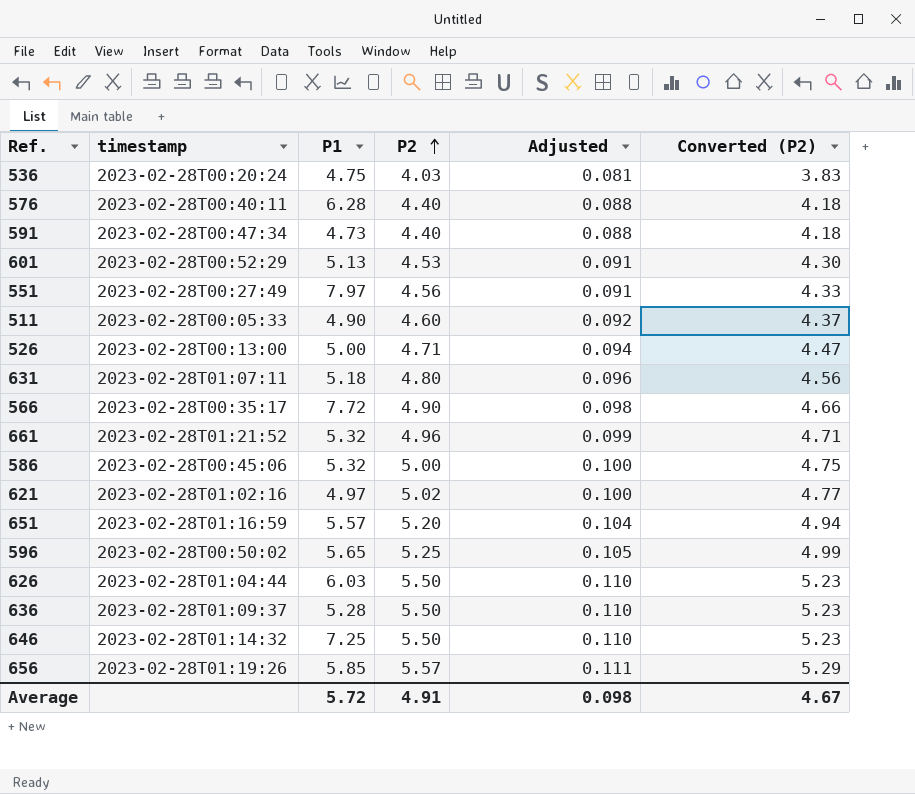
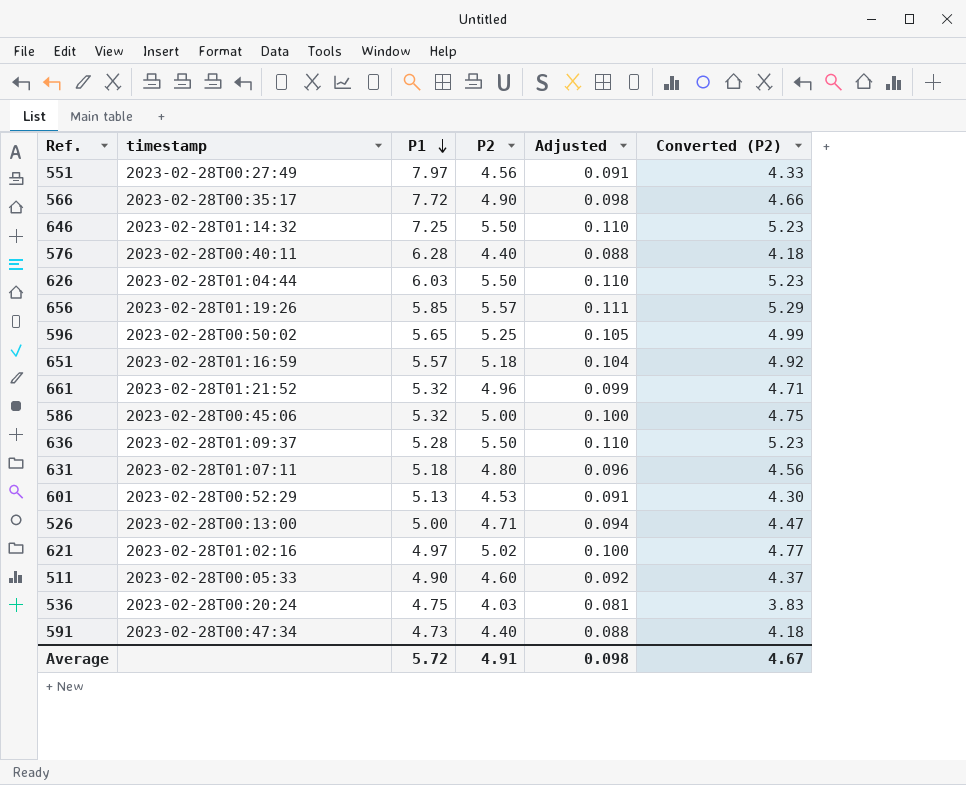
row order: P2 ascending -> P1 descending
651 | P2: 5.20 -> 5.18
651 | Converted (P2): 4.94 -> 4.92

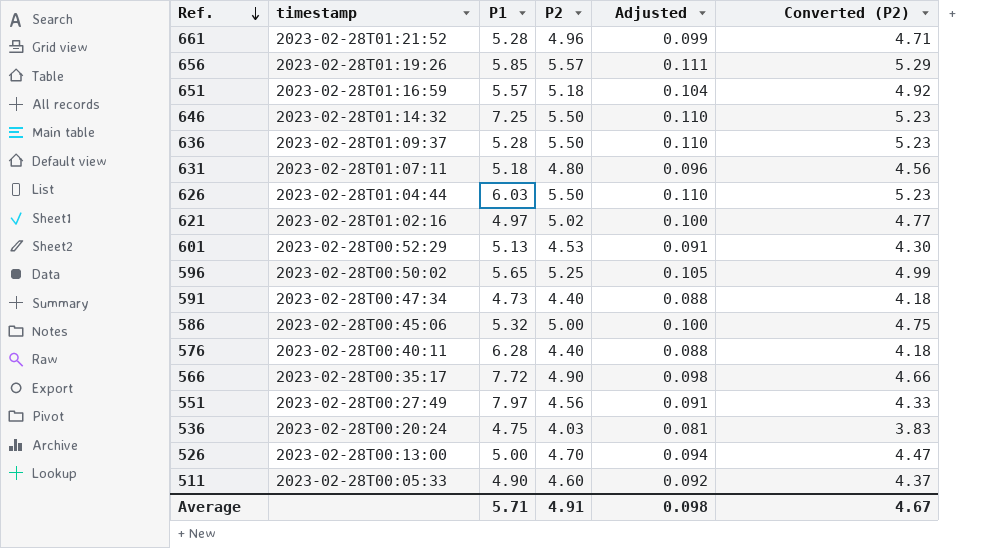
row order: P1 descending -> Ref. descending
661 | P1: 5.32 -> 5.28
526 | P2: 4.71 -> 4.70
Average | P1: 5.72 -> 5.71

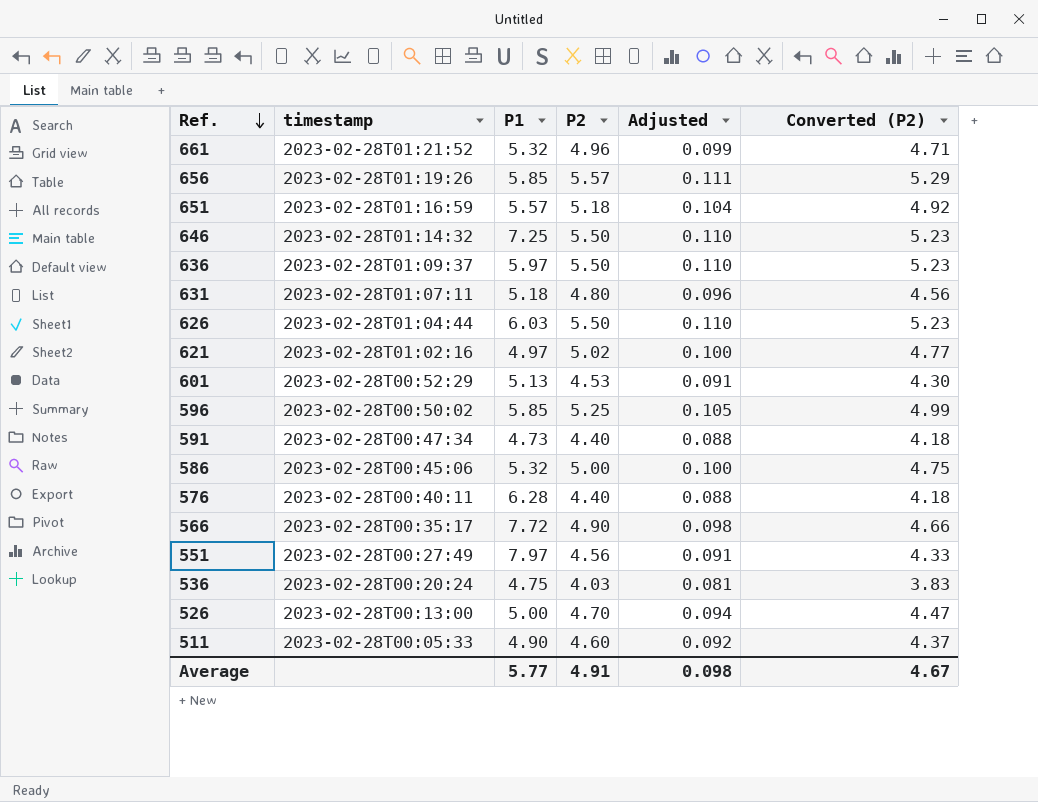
661 | P1: 5.28 -> 5.32
636 | P1: 5.28 -> 5.97
596 | P1: 5.65 -> 5.85
Average | P1: 5.71 -> 5.77

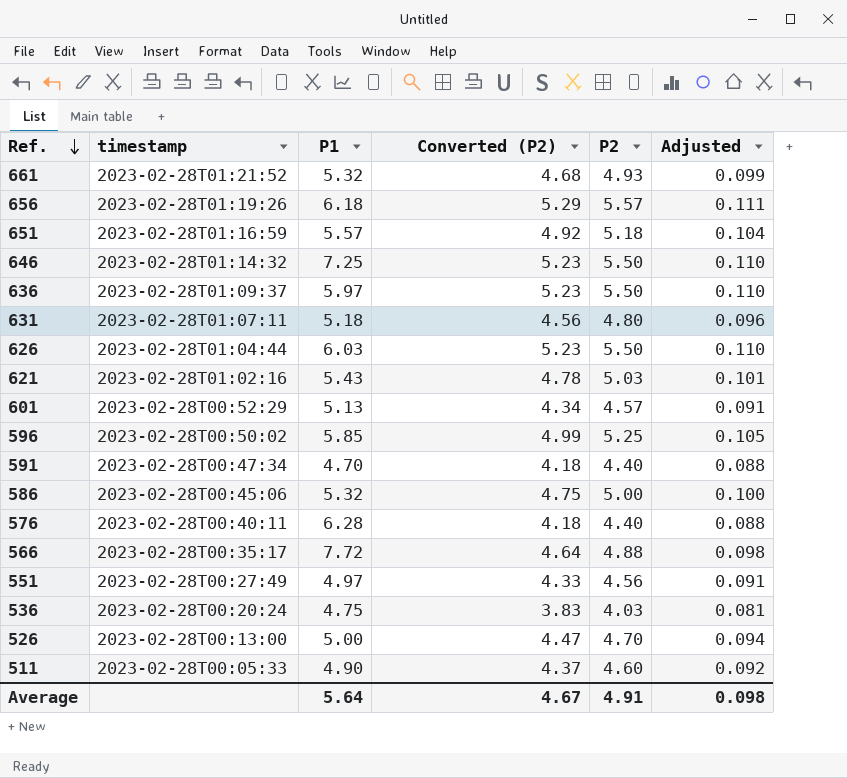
column Converted (P2) | position: 6 -> 4
661 | Converted (P2): 4.71 -> 4.68
661 | P2: 4.96 -> 4.93
656 | P1: 5.85 -> 6.18
621 | P1: 4.97 -> 5.43
621 | Converted (P2): 4.77 -> 4.78
621 | P2: 5.02 -> 5.03
621 | Adjusted: 0.100 -> 0.101
601 | Converted (P2): 4.30 -> 4.34
601 | P2: 4.53 -> 4.57
591 | P1: 4.73 -> 4.70
566 | Converted (P2): 4.66 -> 4.64
566 | P2: 4.90 -> 4.88
551 | P1: 7.97 -> 4.97
Average | P1: 5.77 -> 5.64

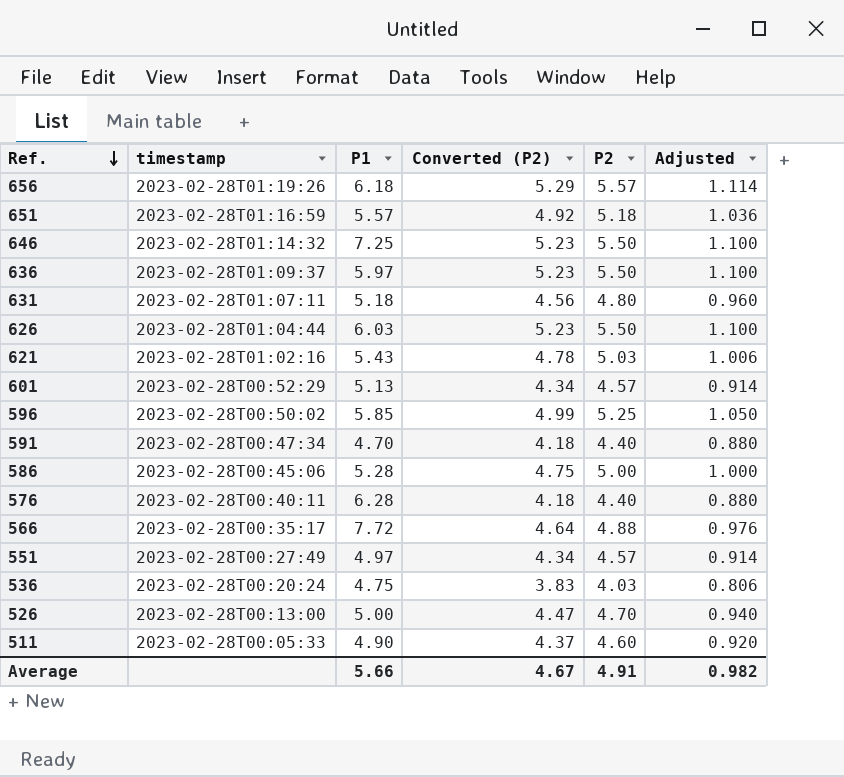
column Adjusted | formula: [P2] * 0.02 -> [P2] * 0.2
row 661: 2023-02-28T01:21:52 | 5.32 | 4.68 | 4.93 | 0.099 -> none
586 | P1: 5.32 -> 5.28
551 | Converted (P2): 4.33 -> 4.34
551 | P2: 4.56 -> 4.57
Average | P1: 5.64 -> 5.66
Average | Adjusted: 0.098 -> 0.982

